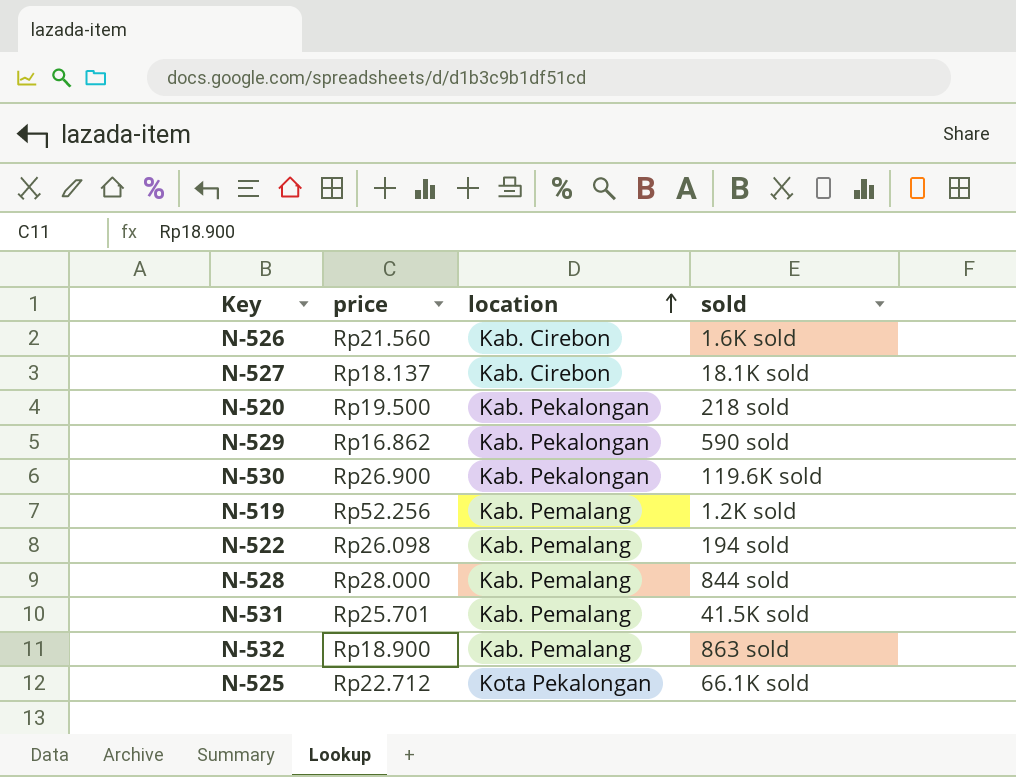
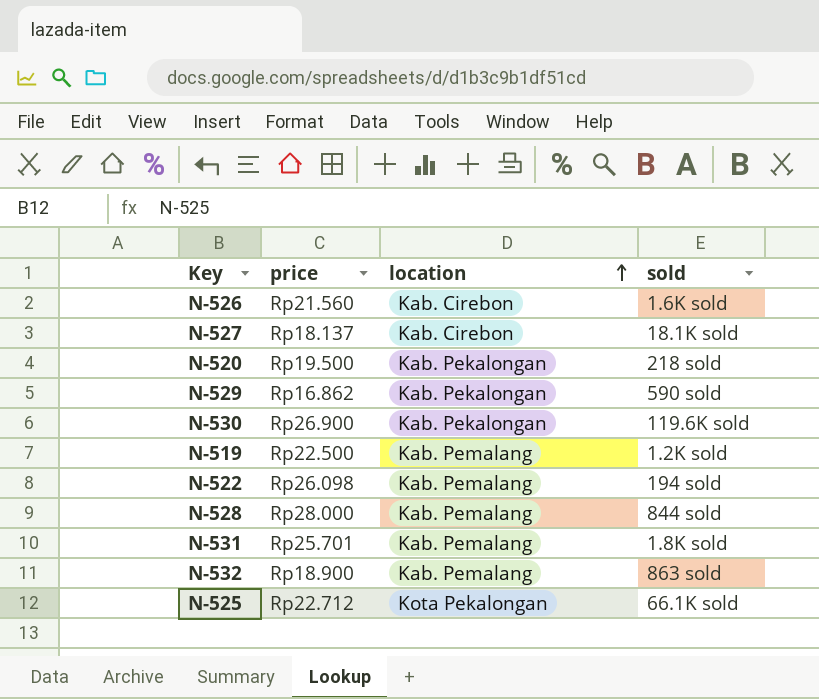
N-519 | price: Rp52.256 -> Rp22.500
N-531 | sold: 41.5K sold -> 1.8K sold

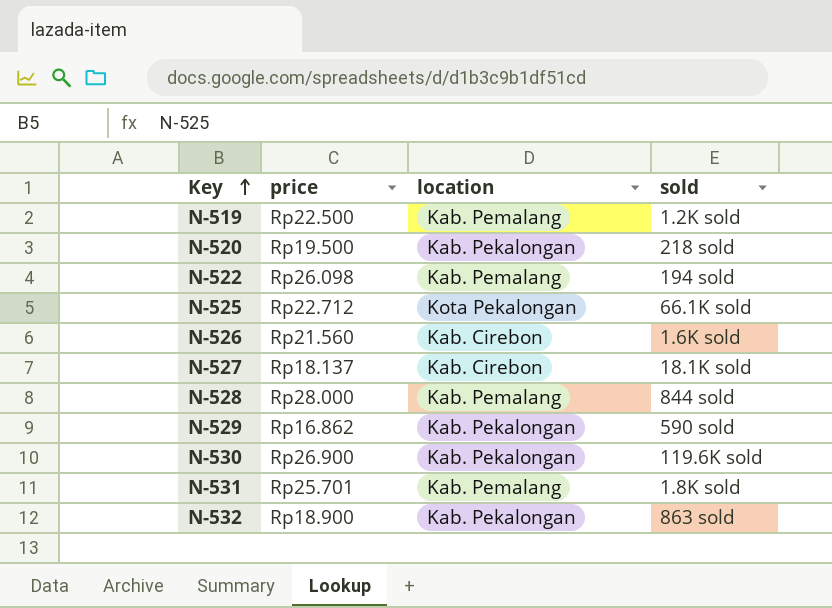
row order: location ascending -> Key ascending
N-532 | location: Kab. Pemalang -> Kab. Pekalongan

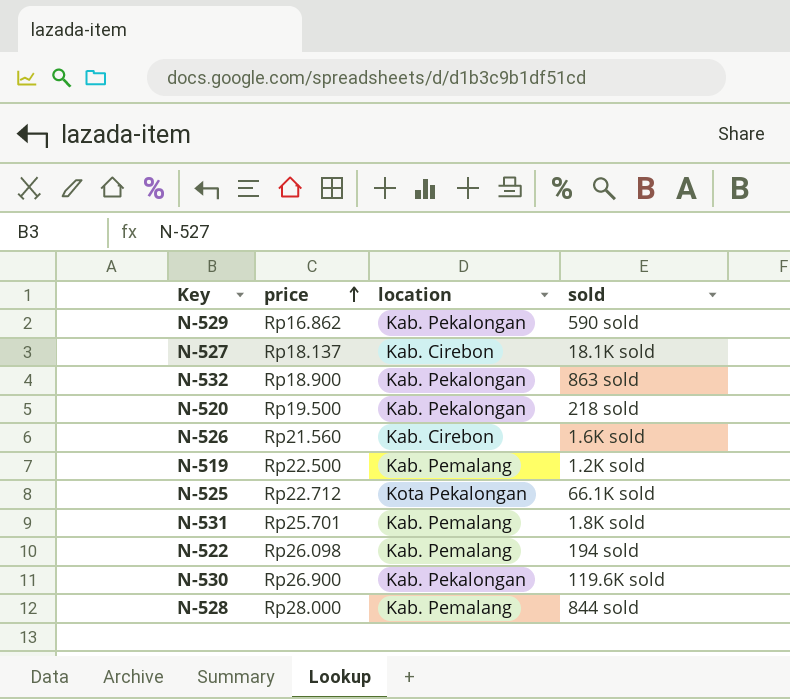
row order: Key ascending -> price ascending

